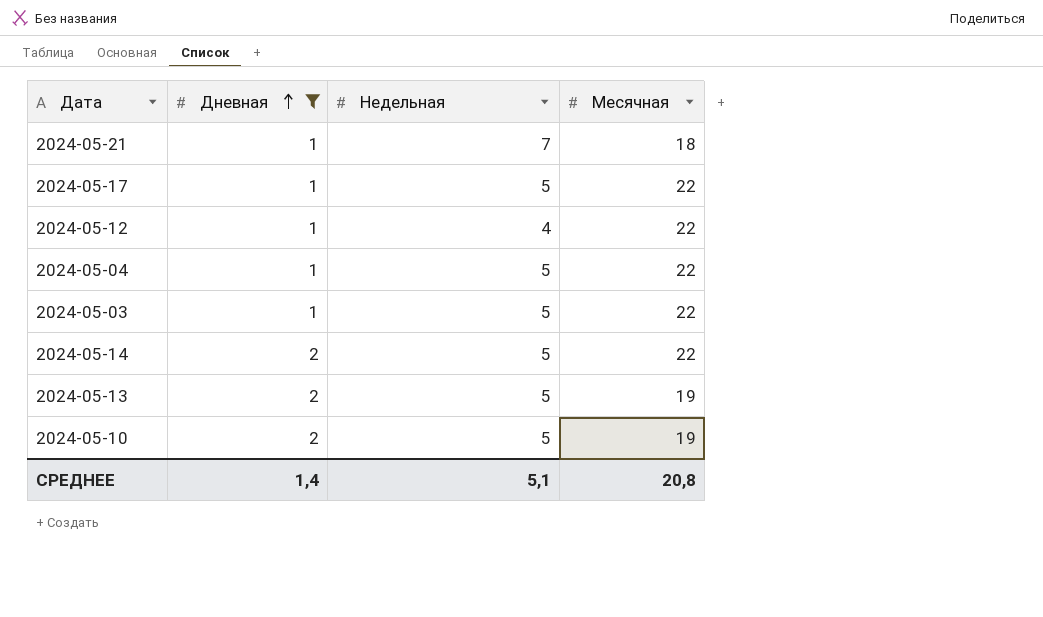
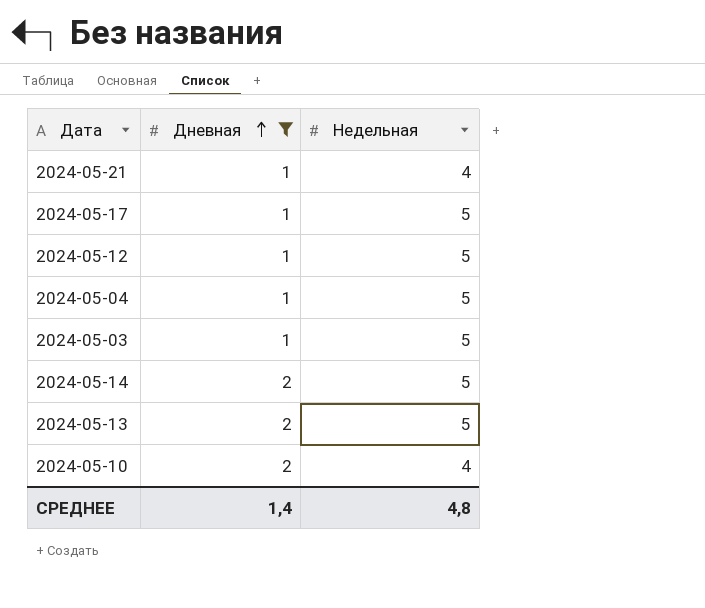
column Месячная | position: 4 -> none
2024-05-21 | Недельная: 7 -> 4
2024-05-12 | Недельная: 4 -> 5
2024-05-10 | Недельная: 5 -> 4
СРЕДНЕЕ | Недельная: 5,1 -> 4,8

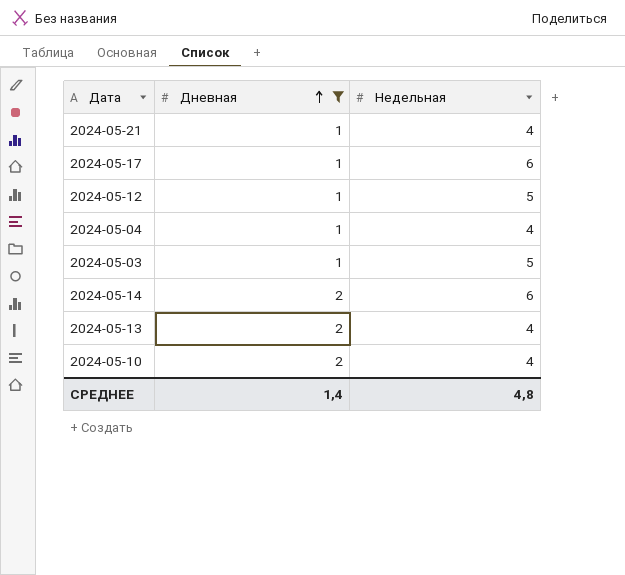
2024-05-17 | Недельная: 5 -> 6
2024-05-04 | Недельная: 5 -> 4
2024-05-14 | Недельная: 5 -> 6
2024-05-13 | Недельная: 5 -> 4

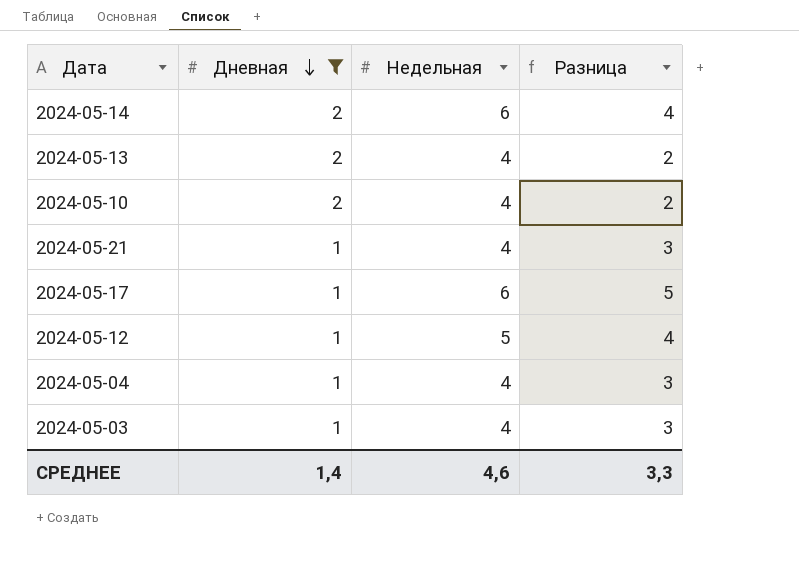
row order: Дневная ascending -> Дневная descending
column Разница | formula: none -> [Недельная] - [Дневная]
2024-05-03 | Недельная: 5 -> 4
СРЕДНЕЕ | Недельная: 4,8 -> 4,6

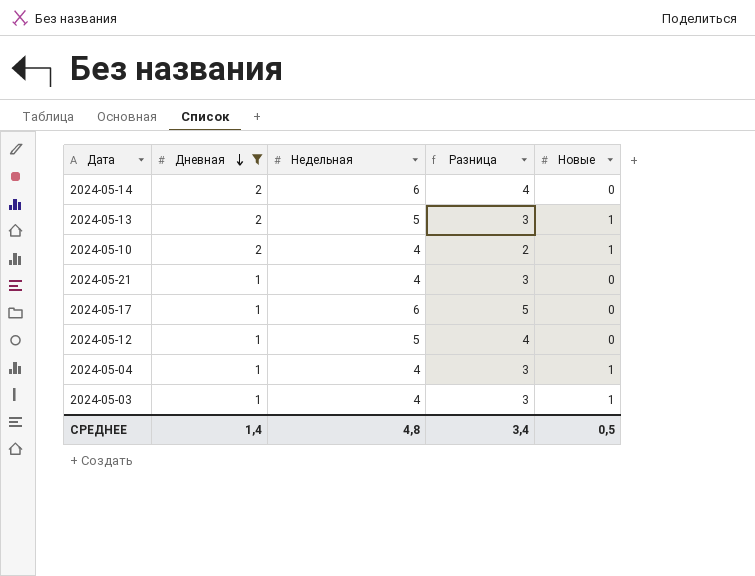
column Новые | position: none -> 5
2024-05-13 | Недельная: 4 -> 5
2024-05-13 | Разница: 2 -> 3
СРЕДНЕЕ | Недельная: 4,6 -> 4,8
СРЕДНЕЕ | Разница: 3,3 -> 3,4

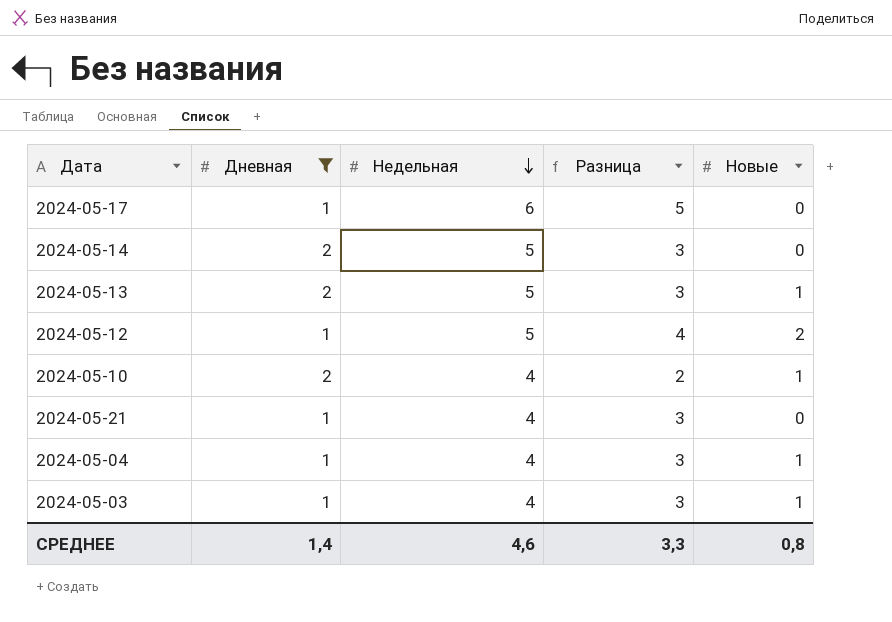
row order: Дневная descending -> Недельная descending
2024-05-14 | Недельная: 6 -> 5
2024-05-14 | Разница: 4 -> 3
2024-05-12 | Новые: 0 -> 2
СРЕДНЕЕ | Недельная: 4,8 -> 4,6
СРЕДНЕЕ | Разница: 3,4 -> 3,3
СРЕДНЕЕ | Новые: 0,5 -> 0,8

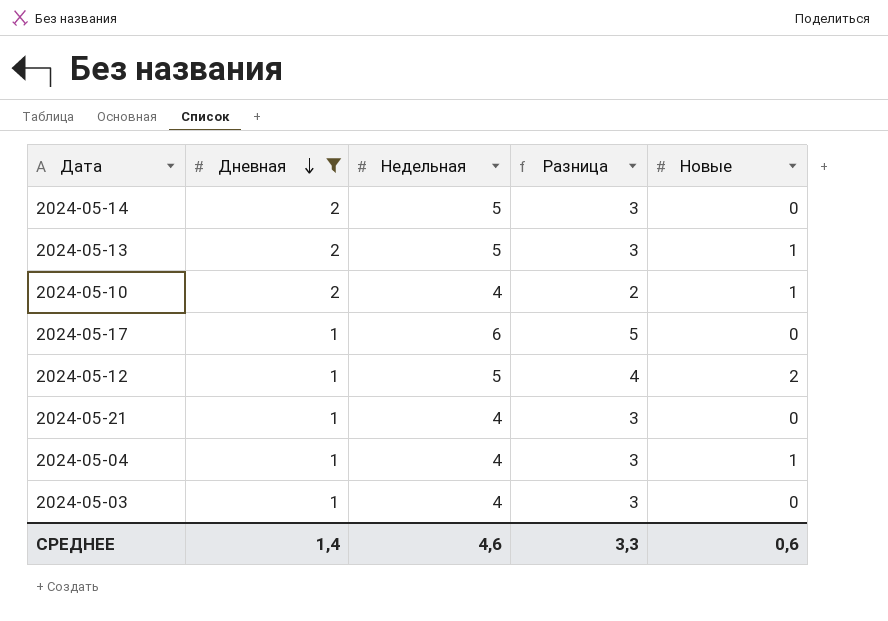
row order: Недельная descending -> Дневная descending
2024-05-03 | Новые: 1 -> 0
СРЕДНЕЕ | Новые: 0,8 -> 0,6

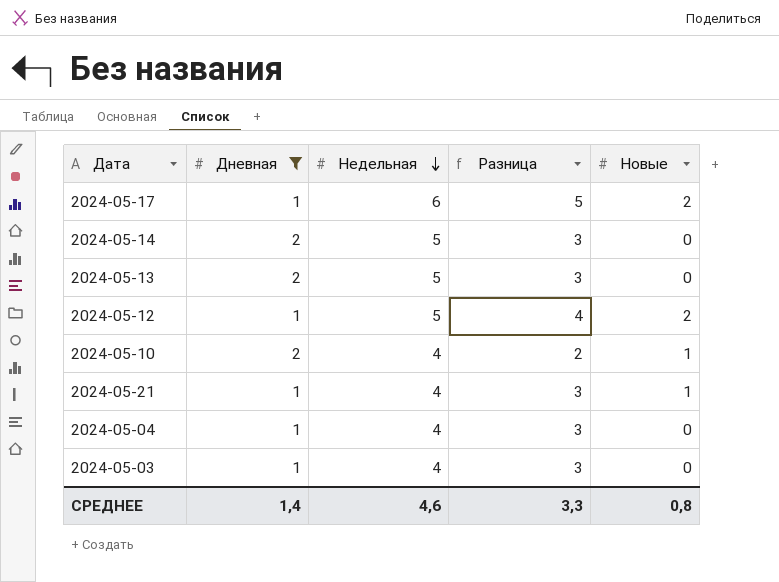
row order: Дневная descending -> Недельная descending
2024-05-17 | Новые: 0 -> 2
2024-05-13 | Новые: 1 -> 0
2024-05-21 | Новые: 0 -> 1
2024-05-04 | Новые: 1 -> 0
СРЕДНЕЕ | Новые: 0,6 -> 0,8

